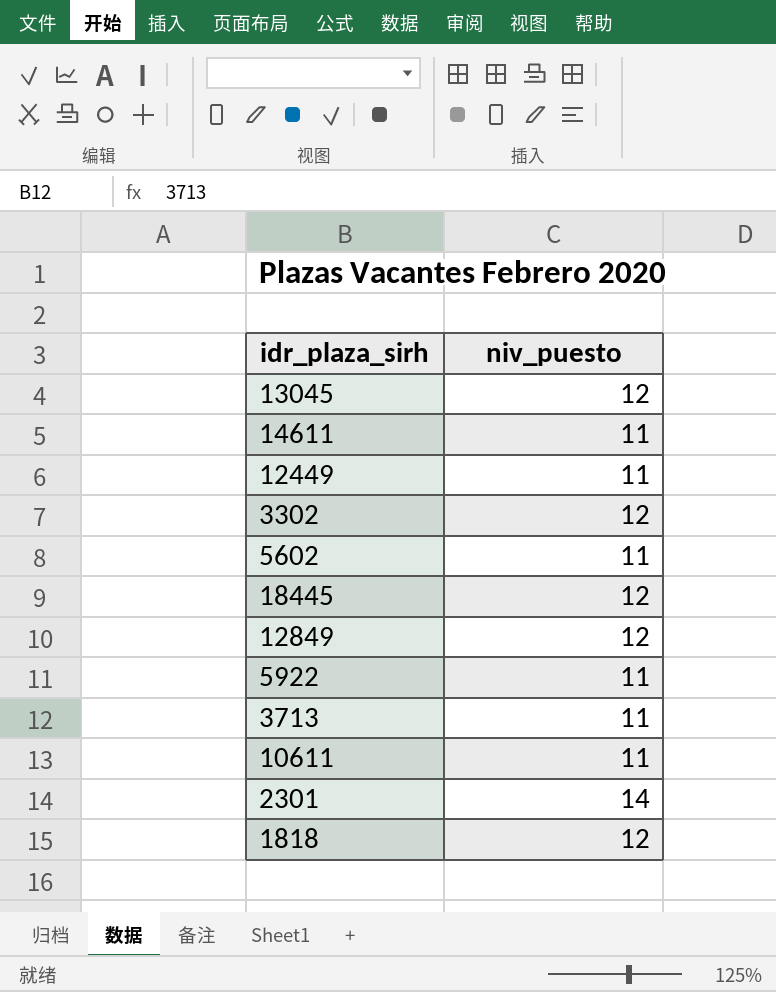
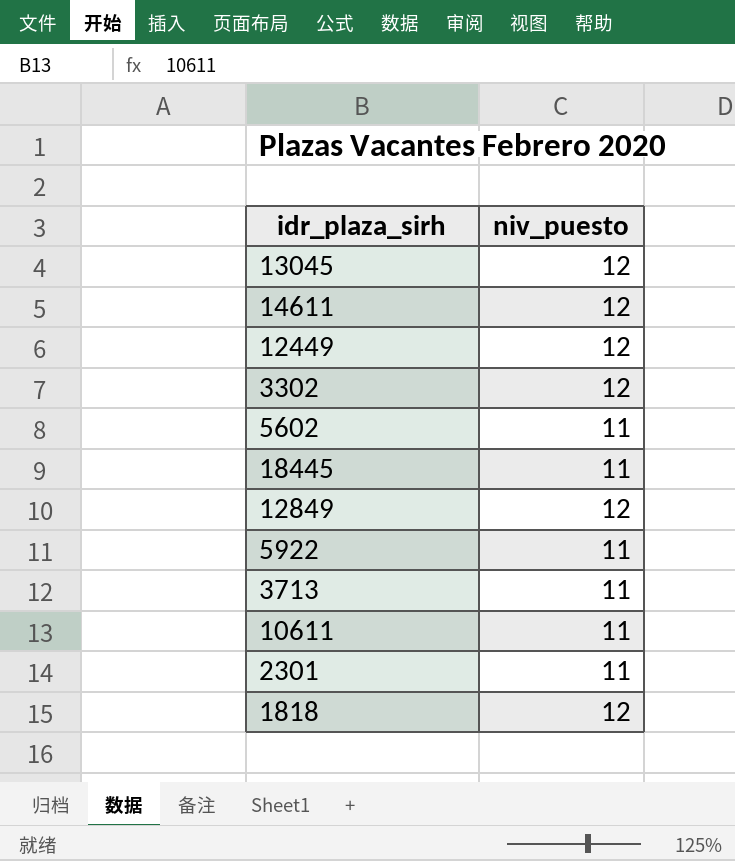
14611 | niv_puesto: 11 -> 12
12449 | niv_puesto: 11 -> 12
18445 | niv_puesto: 12 -> 11
2301 | niv_puesto: 14 -> 11

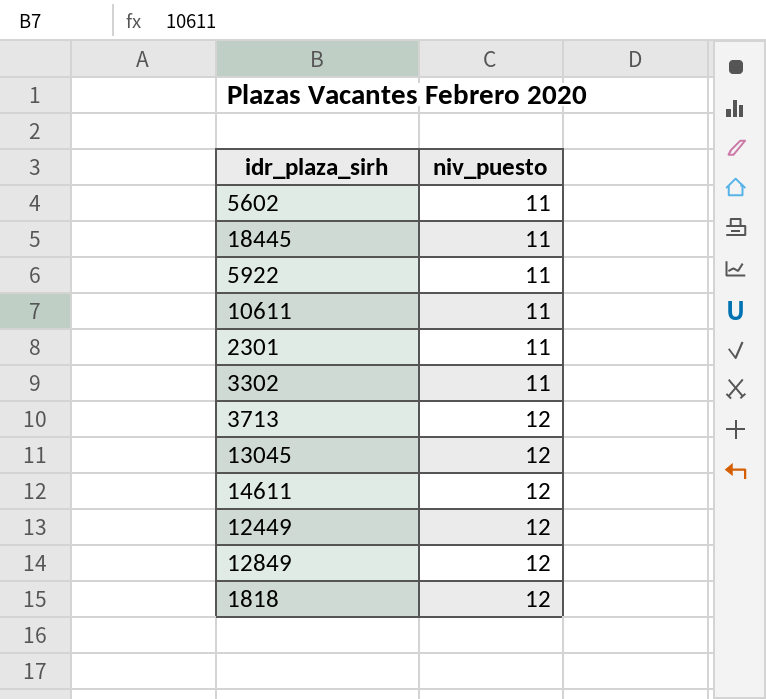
row order: none -> niv_puesto ascending
3302 | niv_puesto: 12 -> 11
3713 | niv_puesto: 11 -> 12

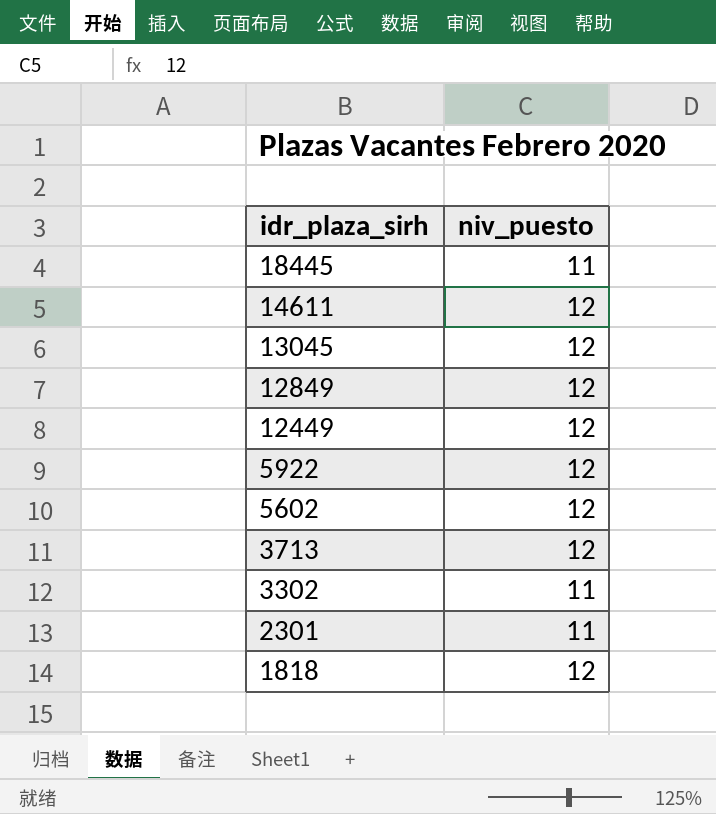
row order: niv_puesto ascending -> idr_plaza_sirh descending
row 10611: 11 -> none
5922 | niv_puesto: 11 -> 12
5602 | niv_puesto: 11 -> 12

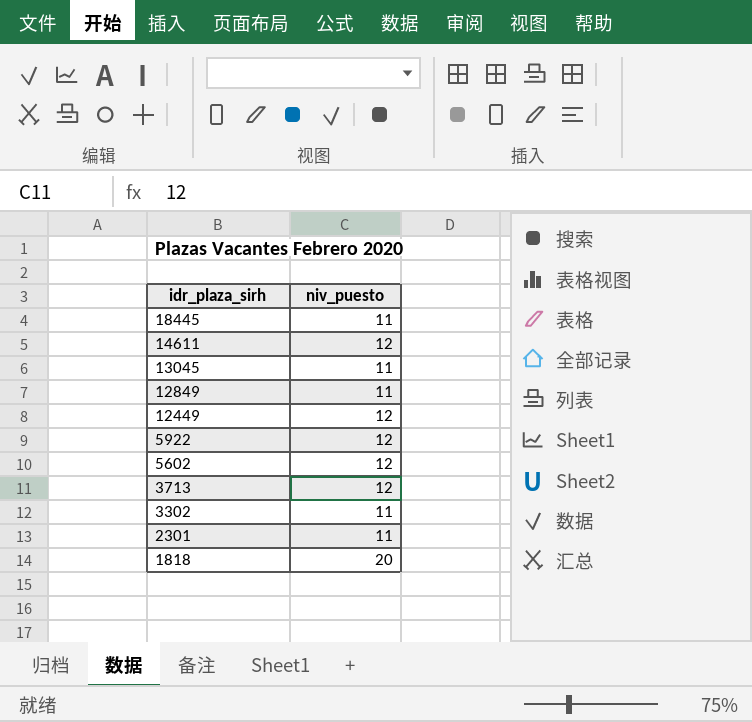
13045 | niv_puesto: 12 -> 11
12849 | niv_puesto: 12 -> 11
1818 | niv_puesto: 12 -> 20

